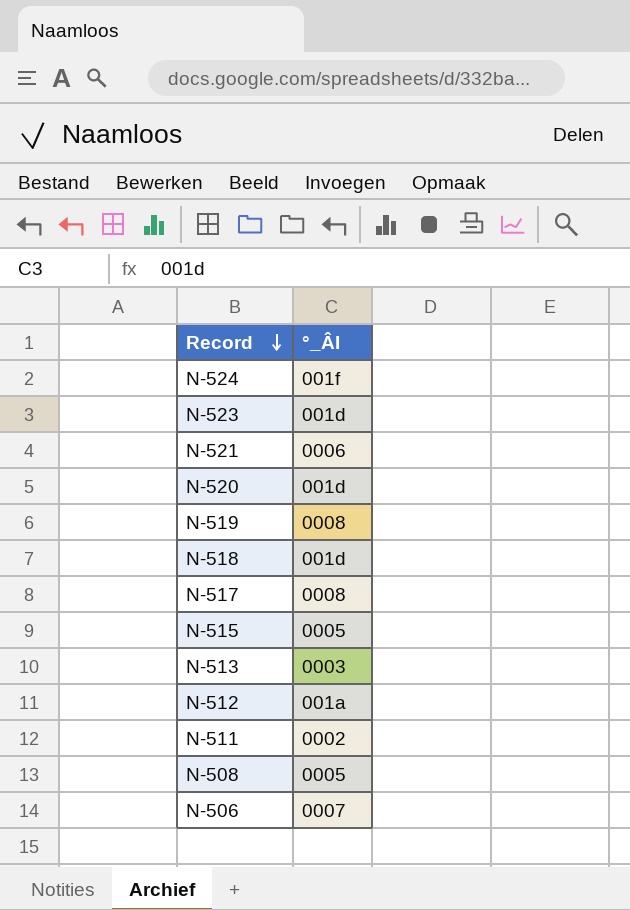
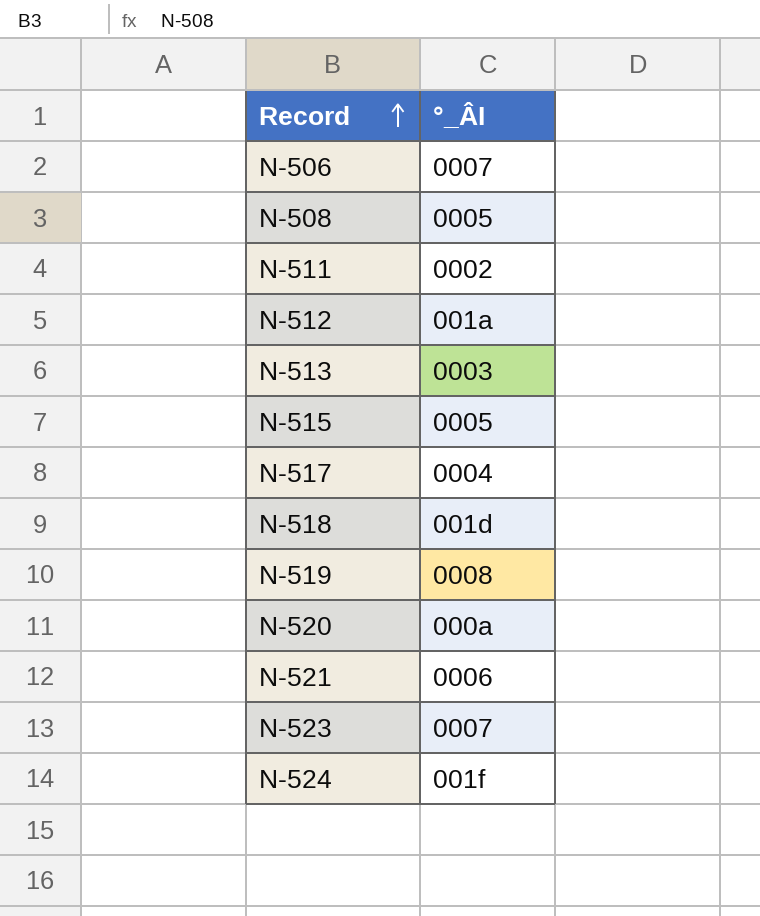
row order: Record descending -> Record ascending
N-517 | °_ÂI: 0008 -> 0004
N-520 | °_ÂI: 001d -> 000a
N-523 | °_ÂI: 001d -> 0007

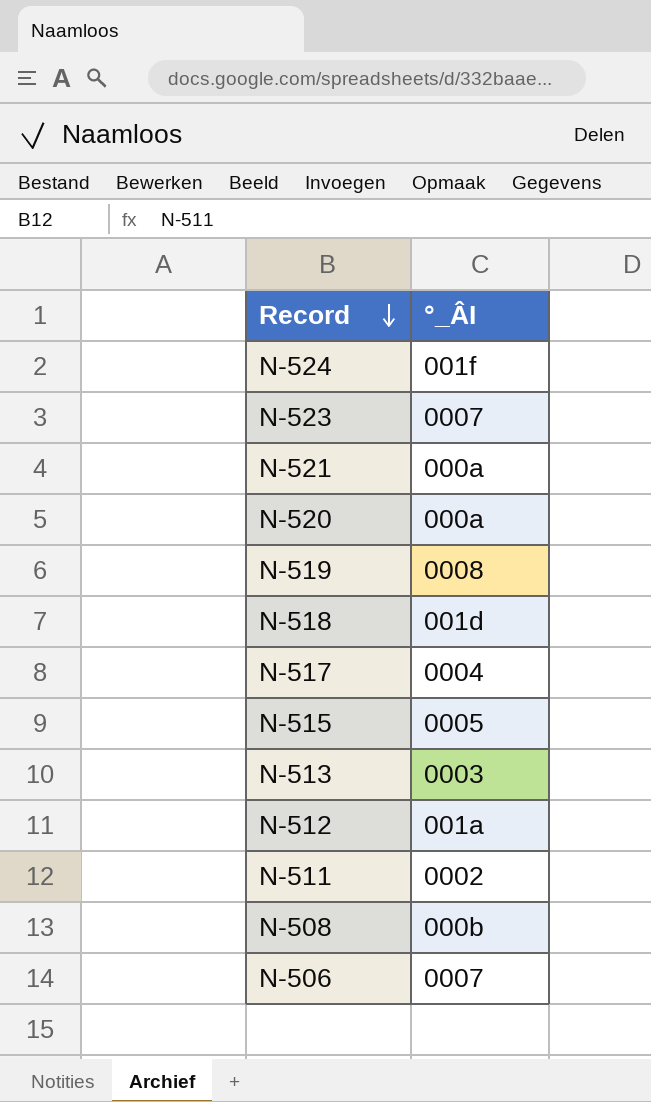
row order: Record ascending -> Record descending
N-521 | °_ÂI: 0006 -> 000a
N-508 | °_ÂI: 0005 -> 000b

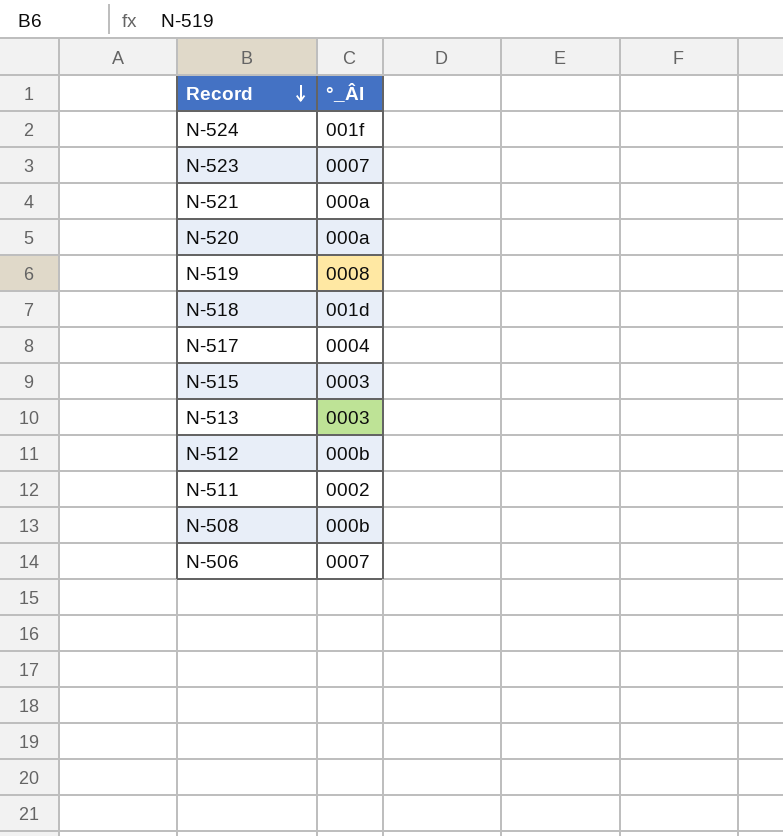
N-515 | °_ÂI: 0005 -> 0003
N-512 | °_ÂI: 001a -> 000b

